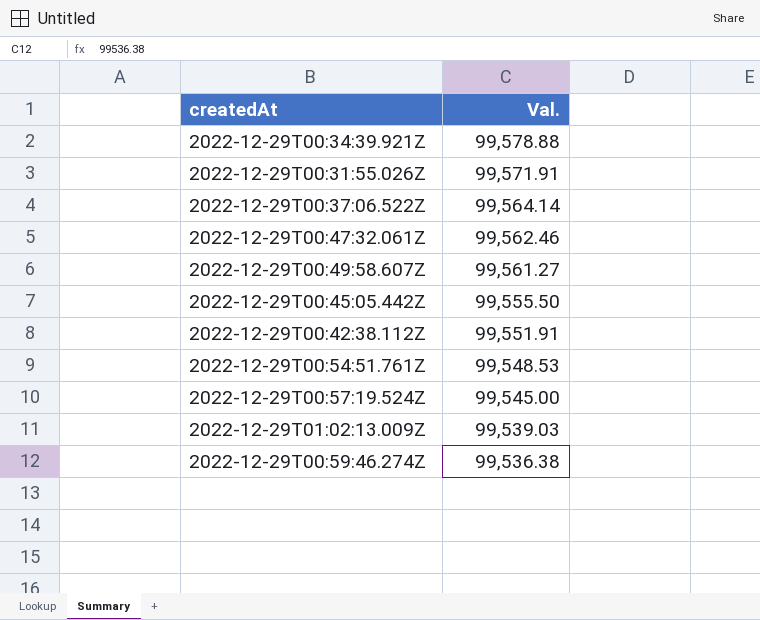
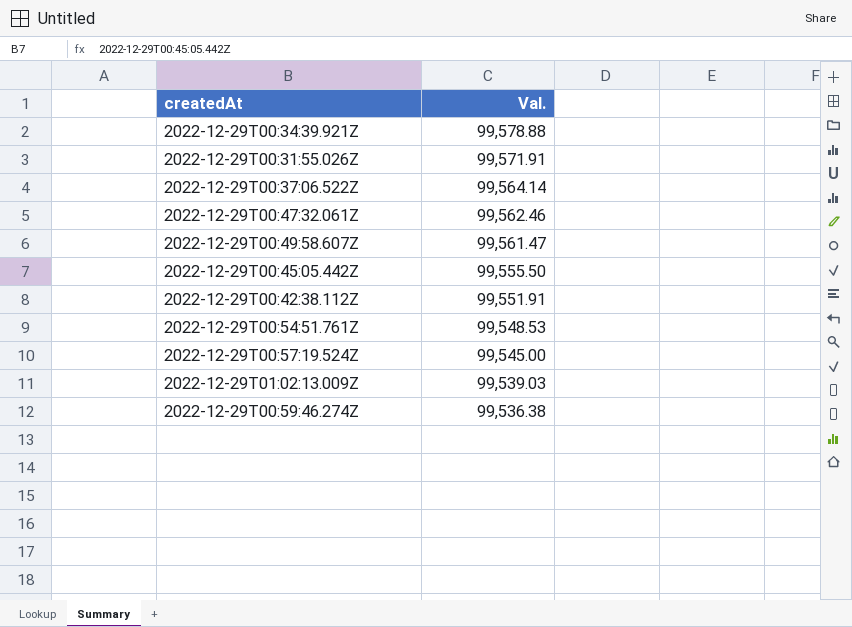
2022-12-29T00:49:58.607Z | Val.: 99,561.27 -> 99,561.47

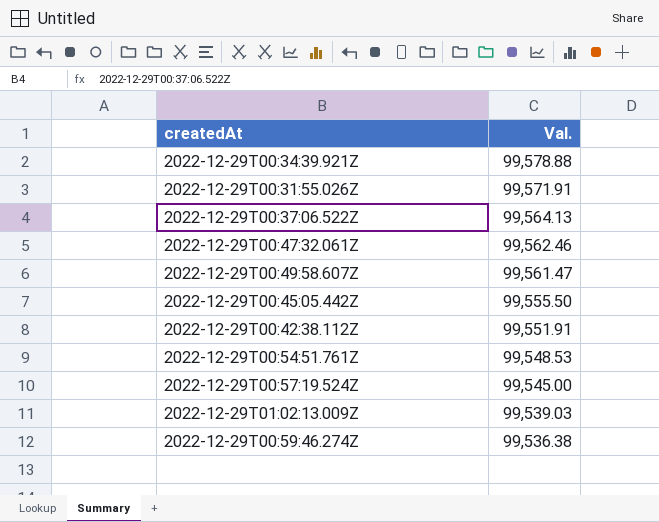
2022-12-29T00:37:06.522Z | Val.: 99,564.14 -> 99,564.13

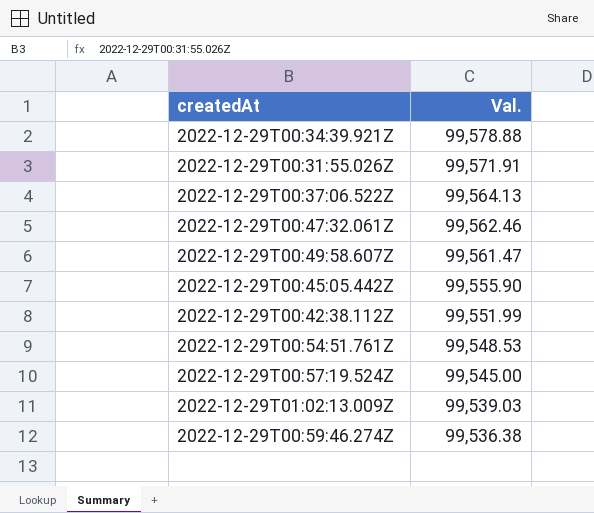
2022-12-29T00:45:05.442Z | Val.: 99,555.50 -> 99,555.90
2022-12-29T00:42:38.112Z | Val.: 99,551.91 -> 99,551.99

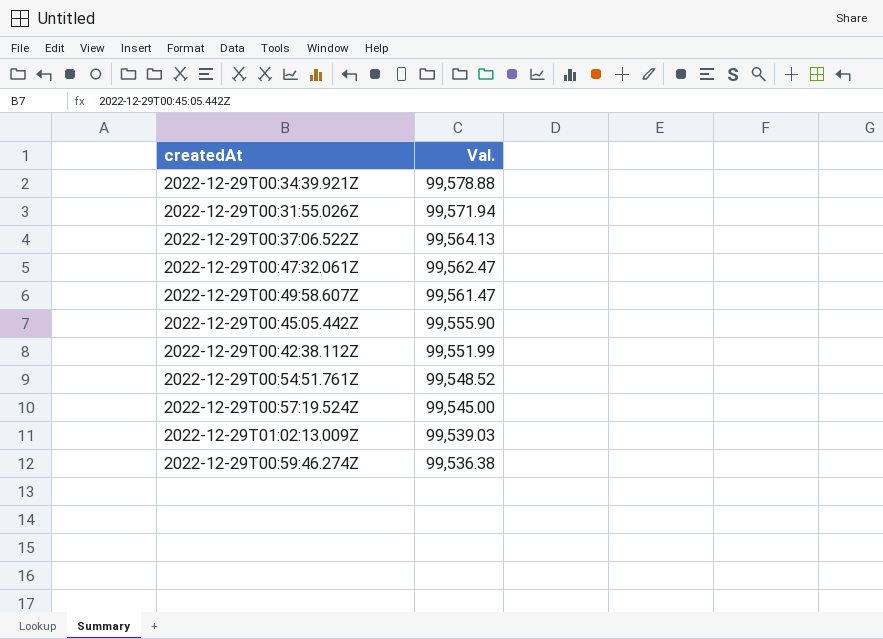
2022-12-29T00:31:55.026Z | Val.: 99,571.91 -> 99,571.94
2022-12-29T00:47:32.061Z | Val.: 99,562.46 -> 99,562.47
2022-12-29T00:54:51.761Z | Val.: 99,548.53 -> 99,548.52

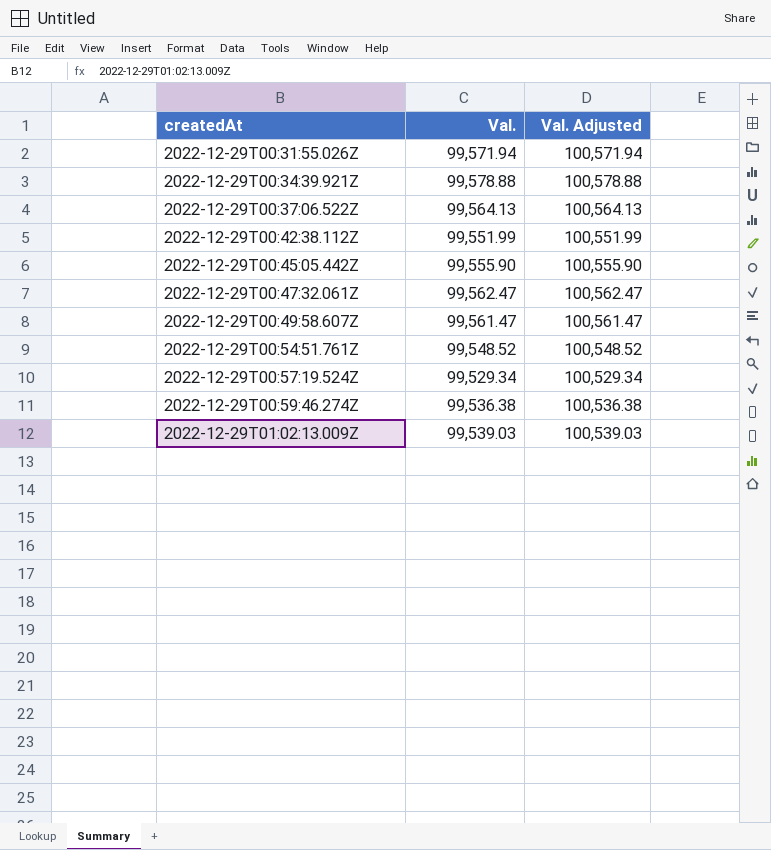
row order: Val. descending -> createdAt ascending
column Val. Adjusted | formula: none -> [Val.] + 1000
2022-12-29T00:57:19.524Z | Val.: 99,545.00 -> 99,529.34

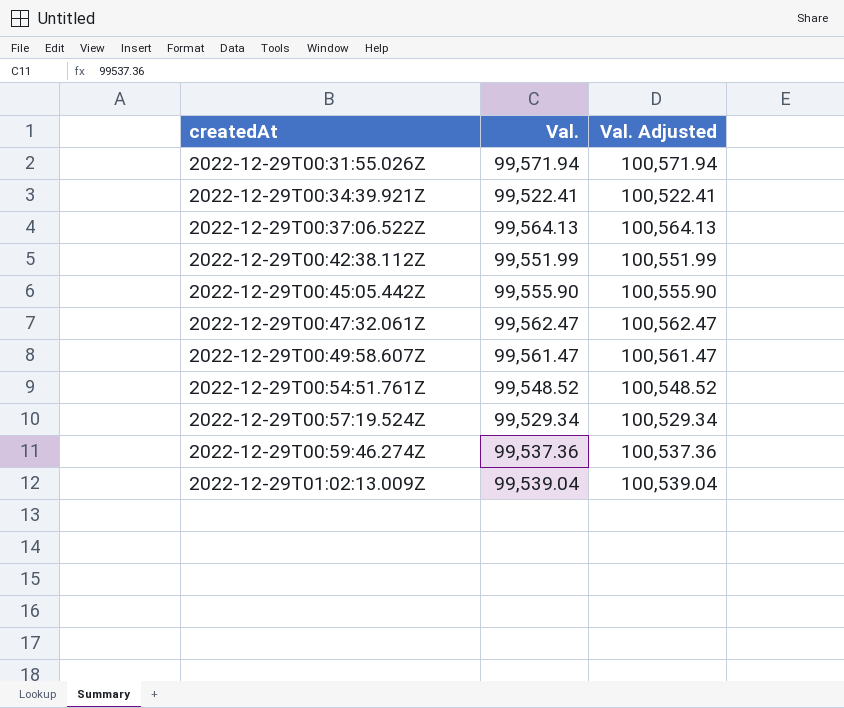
2022-12-29T00:34:39.921Z | Val.: 99,578.88 -> 99,522.41
2022-12-29T00:34:39.921Z | Val. Adjusted: 100,578.88 -> 100,522.41
2022-12-29T00:59:46.274Z | Val.: 99,536.38 -> 99,537.36
2022-12-29T00:59:46.274Z | Val. Adjusted: 100,536.38 -> 100,537.36
2022-12-29T01:02:13.009Z | Val.: 99,539.03 -> 99,539.04
2022-12-29T01:02:13.009Z | Val. Adjusted: 100,539.03 -> 100,539.04

